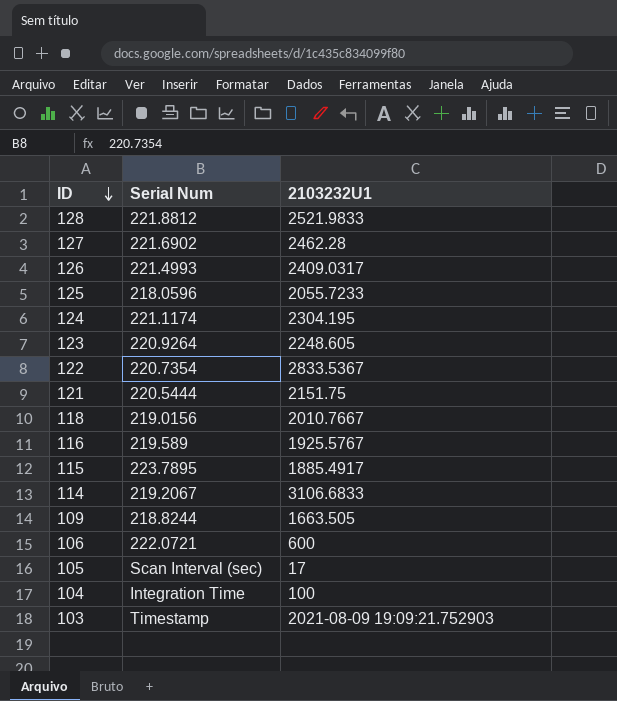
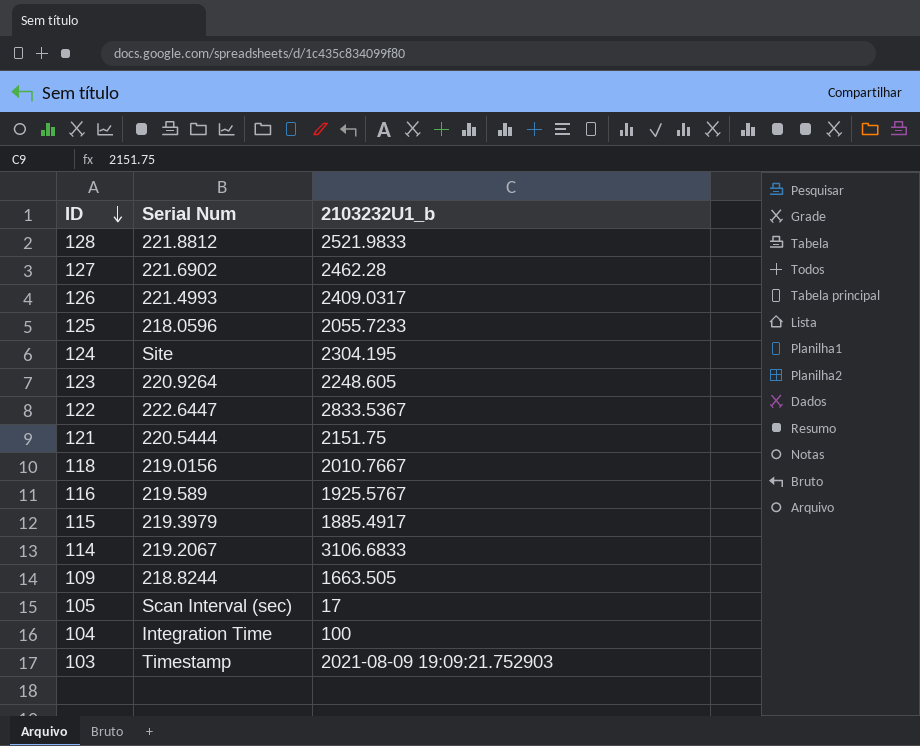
column name: 2103232U1 -> 2103232U1_b
row 106: 222.0721 | 600 -> none
124 | Serial Num: 221.1174 -> Site
122 | Serial Num: 220.7354 -> 222.6447
115 | Serial Num: 223.7895 -> 219.3979

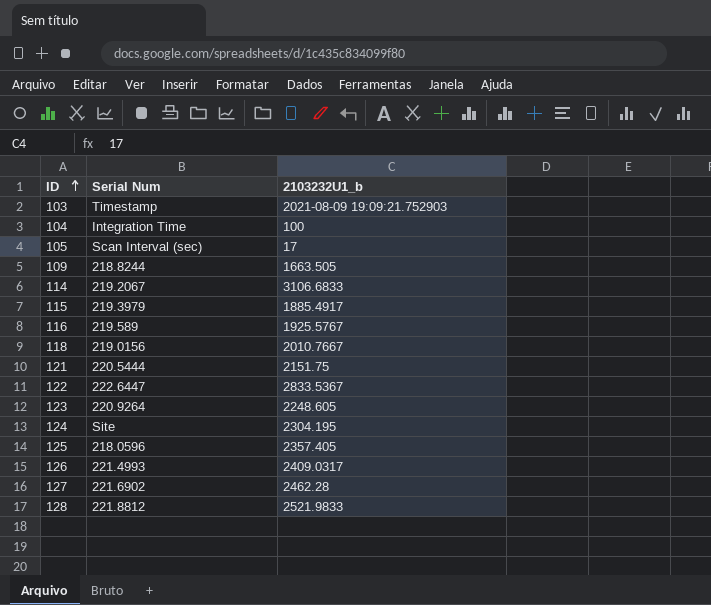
row order: ID descending -> ID ascending
125 | 2103232U1_b: 2055.7233 -> 2357.405

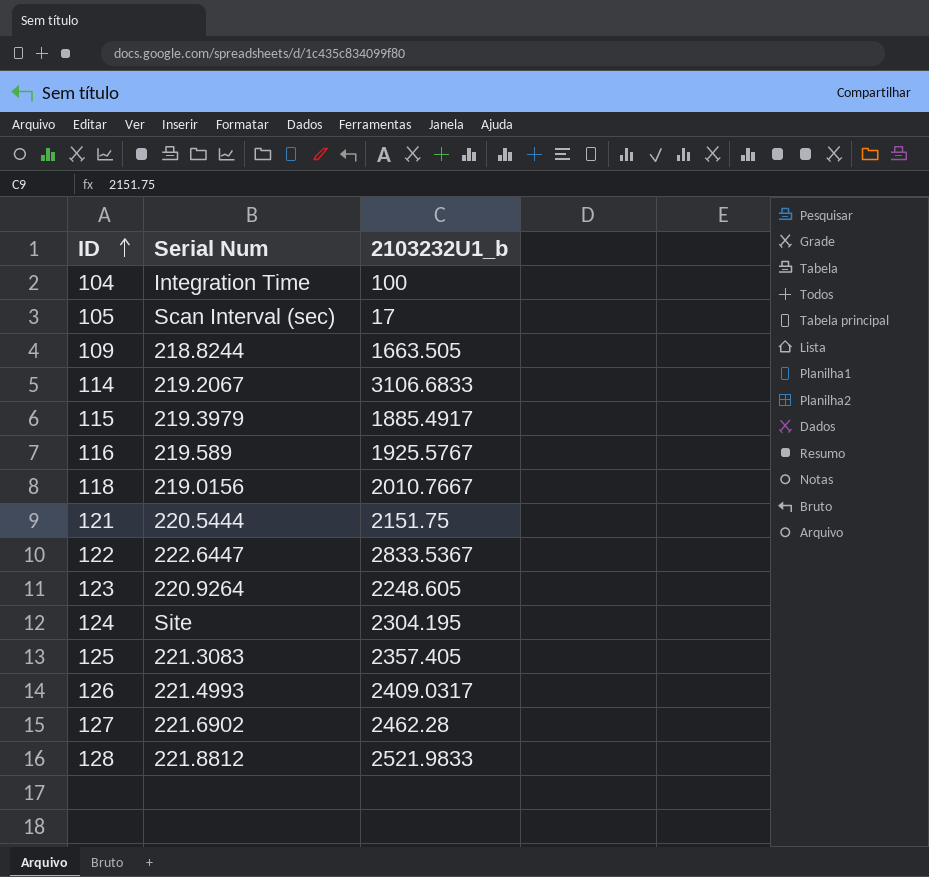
row 103: Timestamp | 2021-08-09 19:09:21.752903 -> none
125 | Serial Num: 218.0596 -> 221.3083

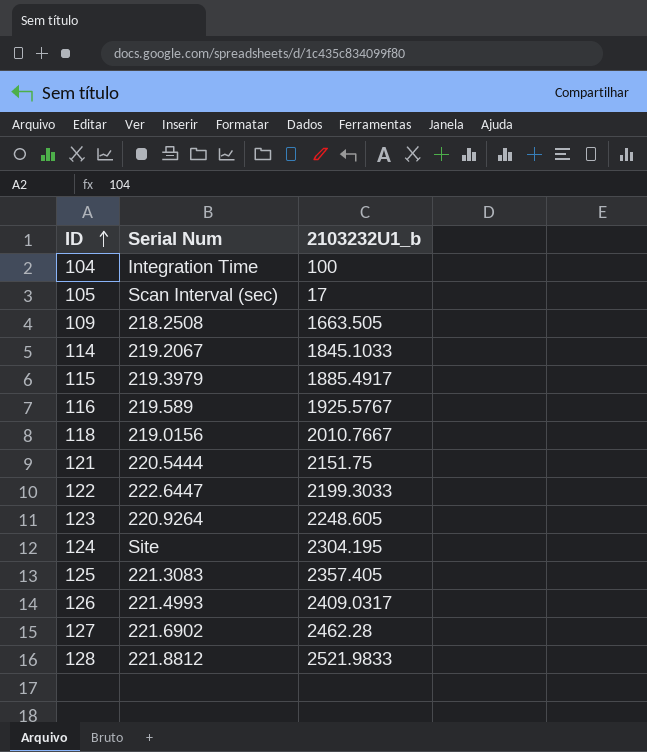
109 | Serial Num: 218.8244 -> 218.2508
114 | 2103232U1_b: 3106.6833 -> 1845.1033
122 | 2103232U1_b: 2833.5367 -> 2199.3033

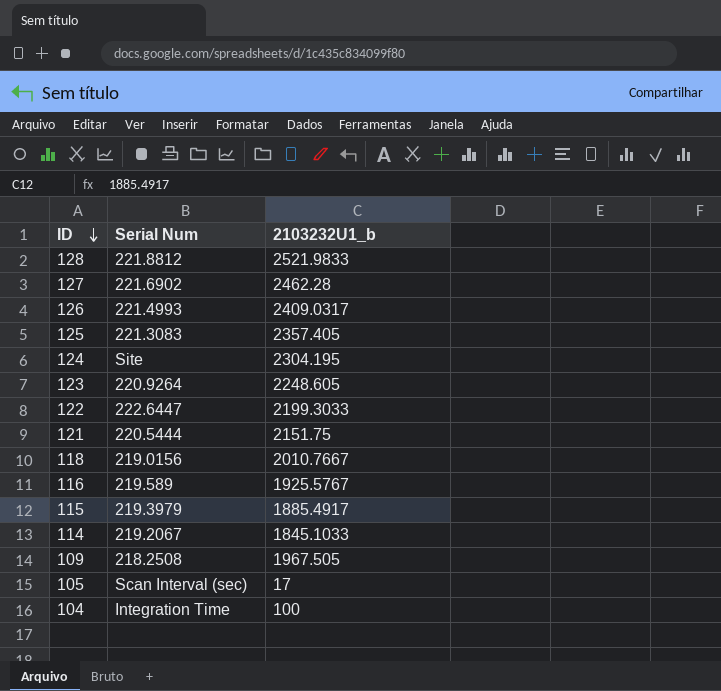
row order: ID ascending -> ID descending
109 | 2103232U1_b: 1663.505 -> 1967.505

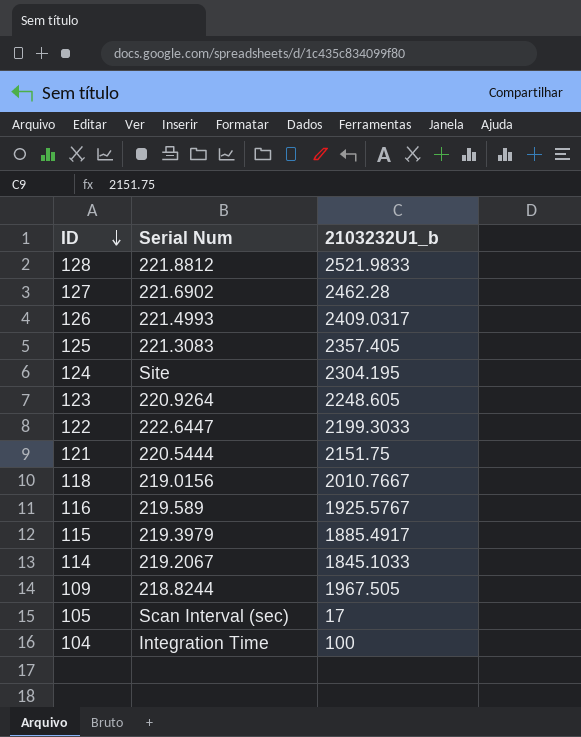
109 | Serial Num: 218.2508 -> 218.8244

